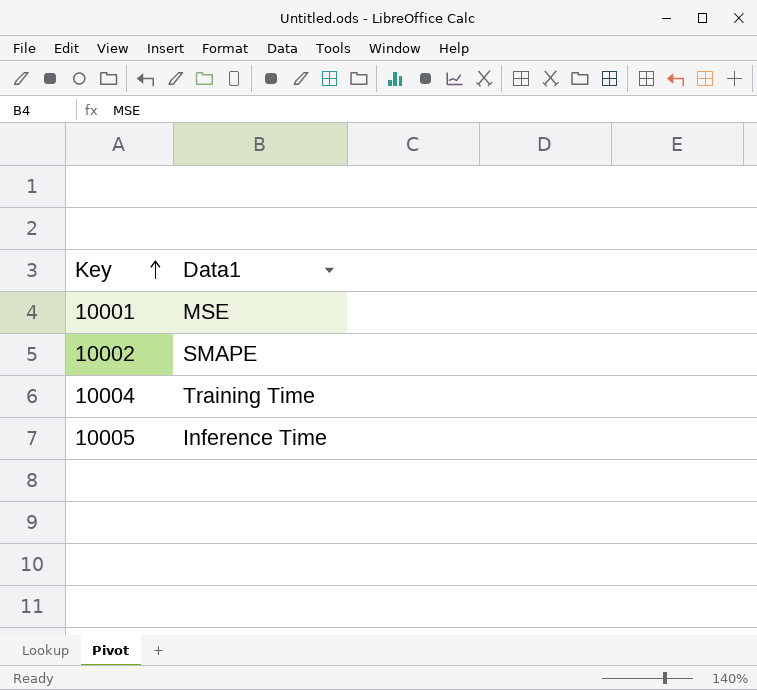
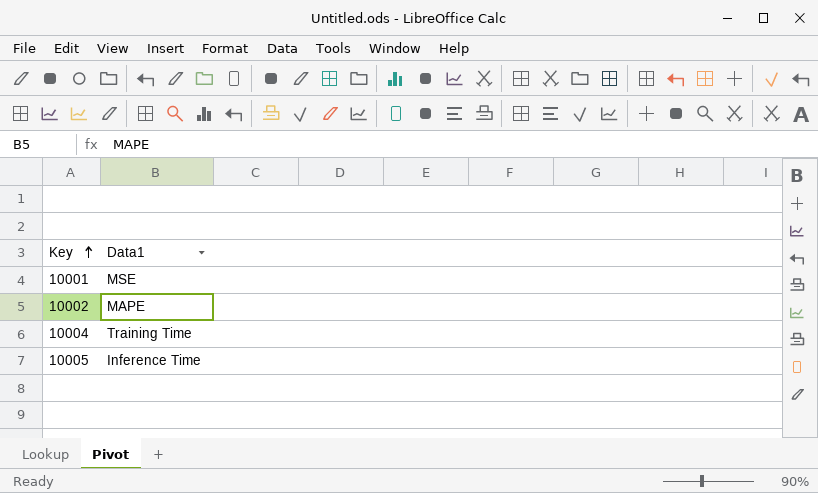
10002 | Data1: SMAPE -> MAPE

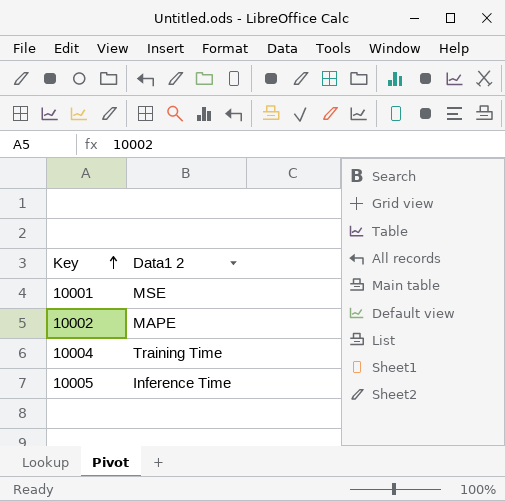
column name: Data1 -> Data1 2

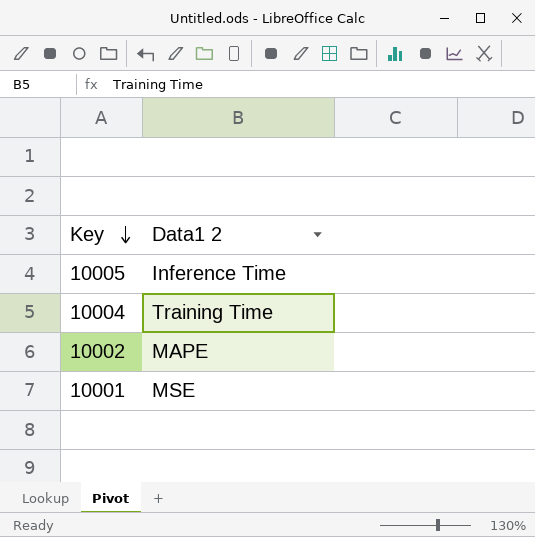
row order: Key ascending -> Key descending

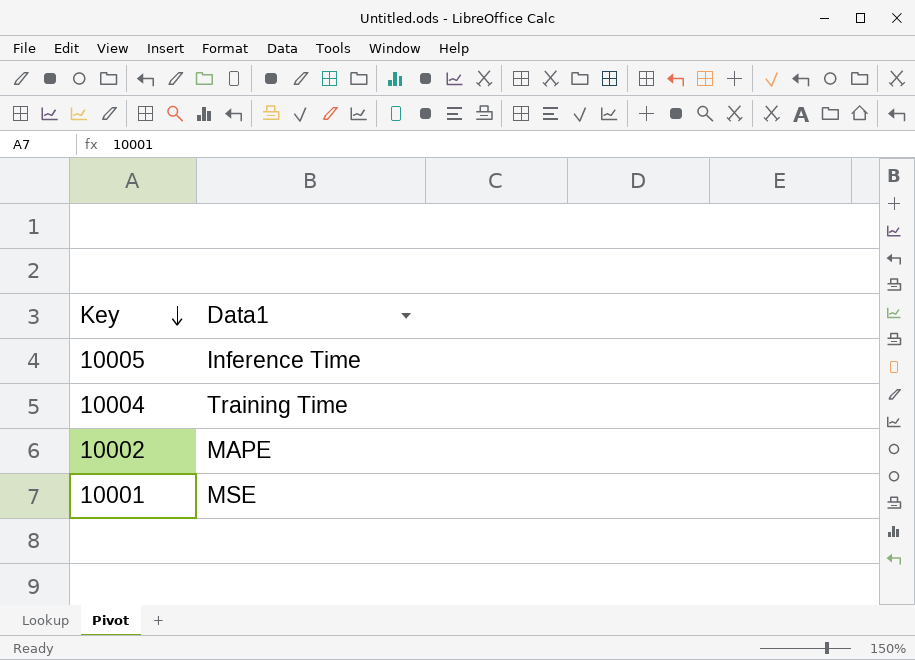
column name: Data1 2 -> Data1

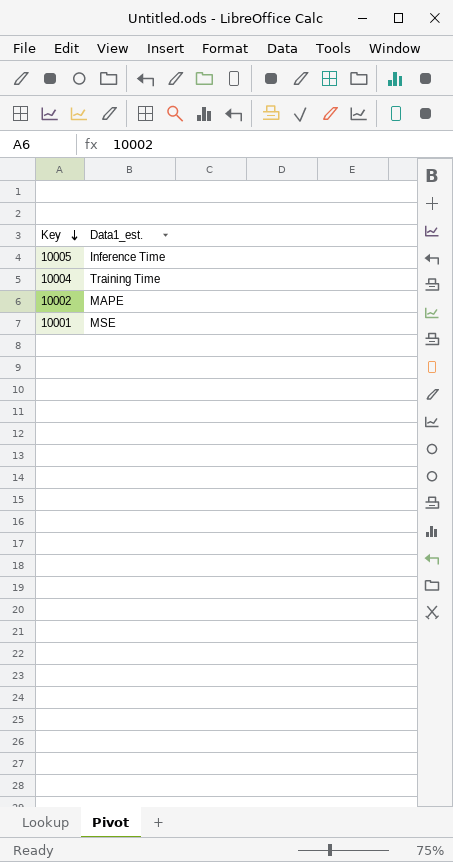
column name: Data1 -> Data1_est.

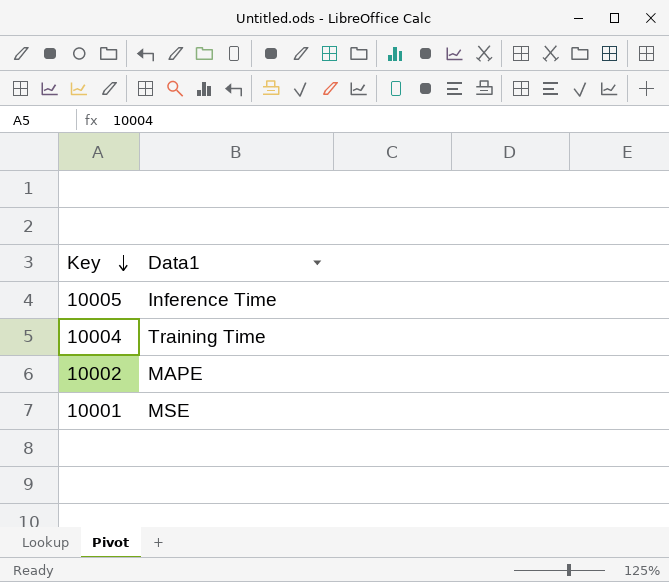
column name: Data1_est. -> Data1

